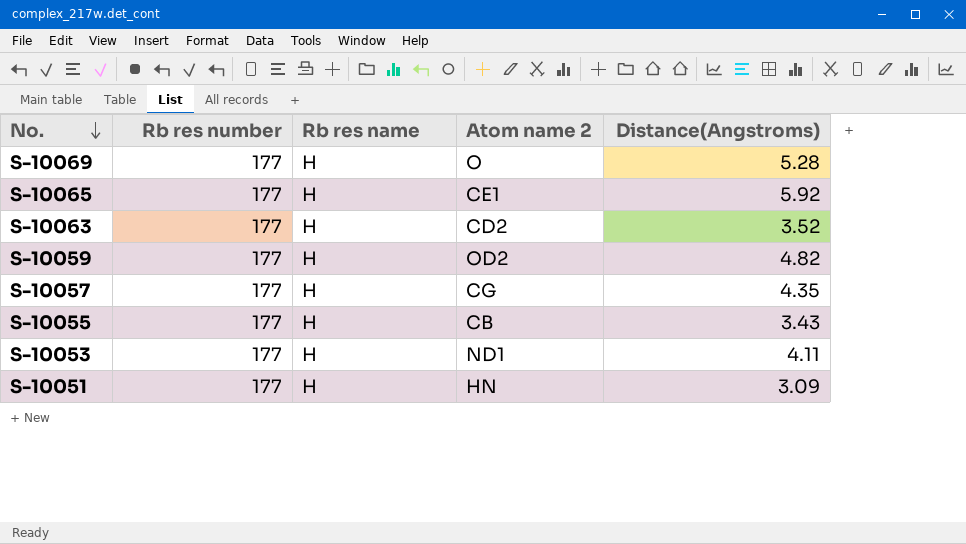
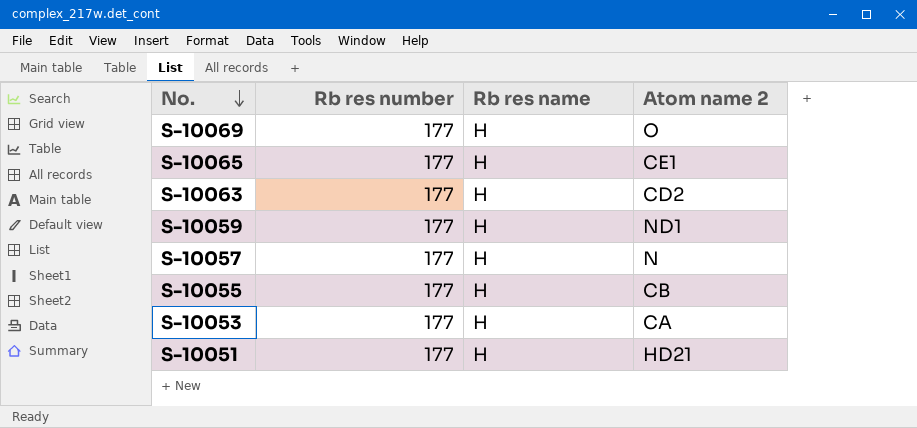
column Distance(Angstroms) | position: 5 -> none
S-10059 | Atom name 2: OD2 -> ND1
S-10057 | Atom name 2: CG -> N
S-10053 | Atom name 2: ND1 -> CA
S-10051 | Atom name 2: HN -> HD21

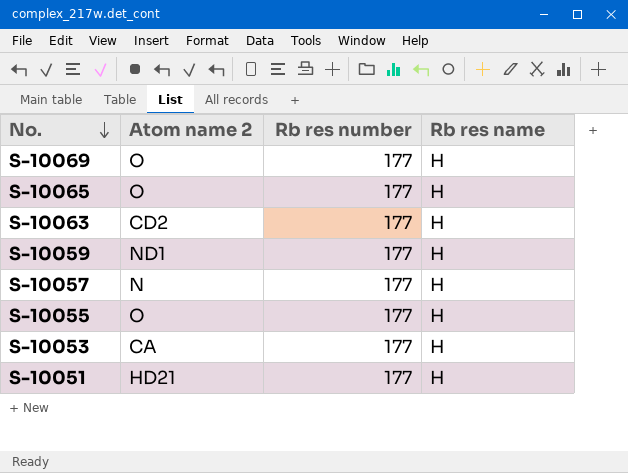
column Atom name 2 | position: 4 -> 2
S-10065 | Atom name 2: CE1 -> O
S-10055 | Atom name 2: CB -> O

